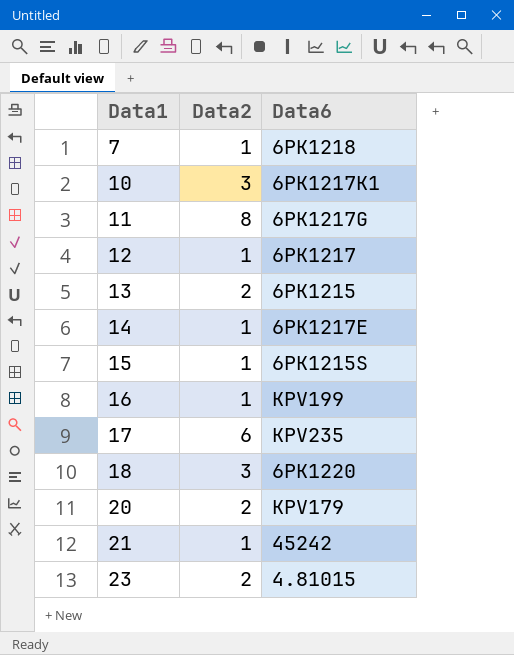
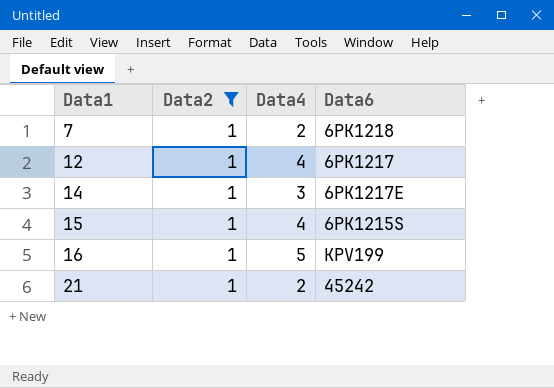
filter: none -> Data2 = 1
column Data4 | position: none -> 3

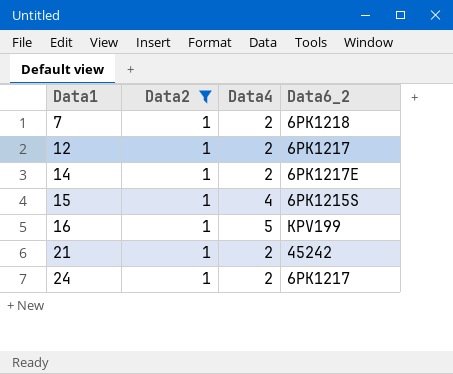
column name: Data6 -> Data6_2
12 | Data4: 4 -> 2
14 | Data4: 3 -> 2
row 24: none -> 1 | 2 | 6PK1217

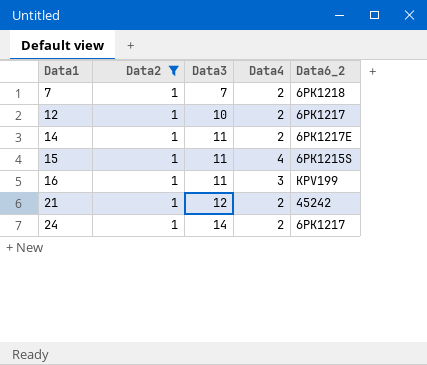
column Data3 | position: none -> 3
16 | Data4: 5 -> 3

